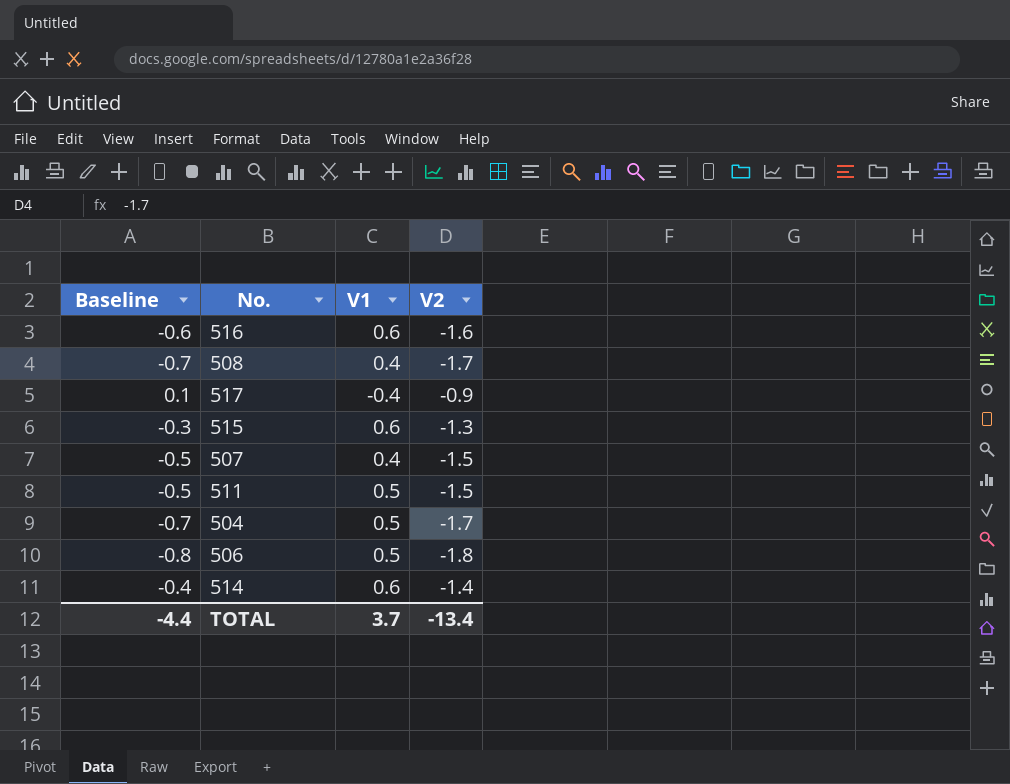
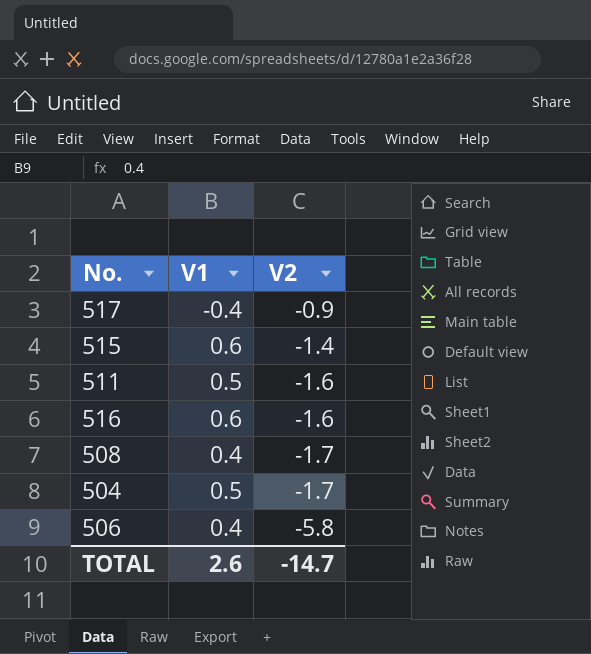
row order: none -> V2 descending
column Baseline | formula: [V2] + 1 -> none
row 507: -0.5 | 0.4 | -1.5 -> none
row 514: -0.4 | 0.6 | -1.4 -> none
515 | V2: -1.3 -> -1.4
511 | V2: -1.5 -> -1.6
506 | V1: 0.5 -> 0.4
506 | V2: -1.8 -> -5.8
TOTAL | V1: 3.7 -> 2.6
TOTAL | V2: -13.4 -> -14.7

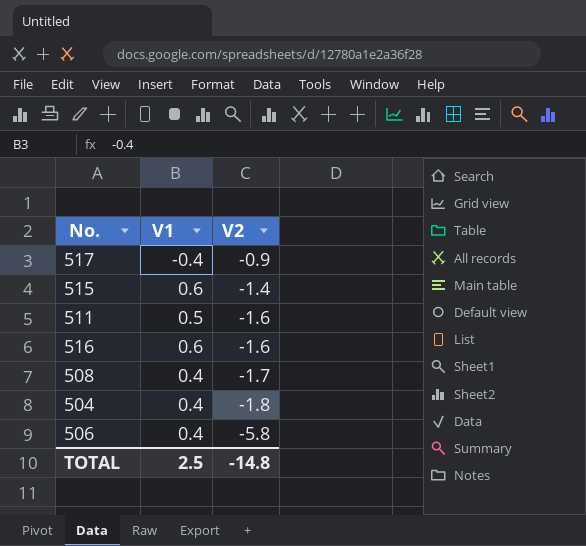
504 | V1: 0.5 -> 0.4
504 | V2: -1.7 -> -1.8
TOTAL | V1: 2.6 -> 2.5
TOTAL | V2: -14.7 -> -14.8

